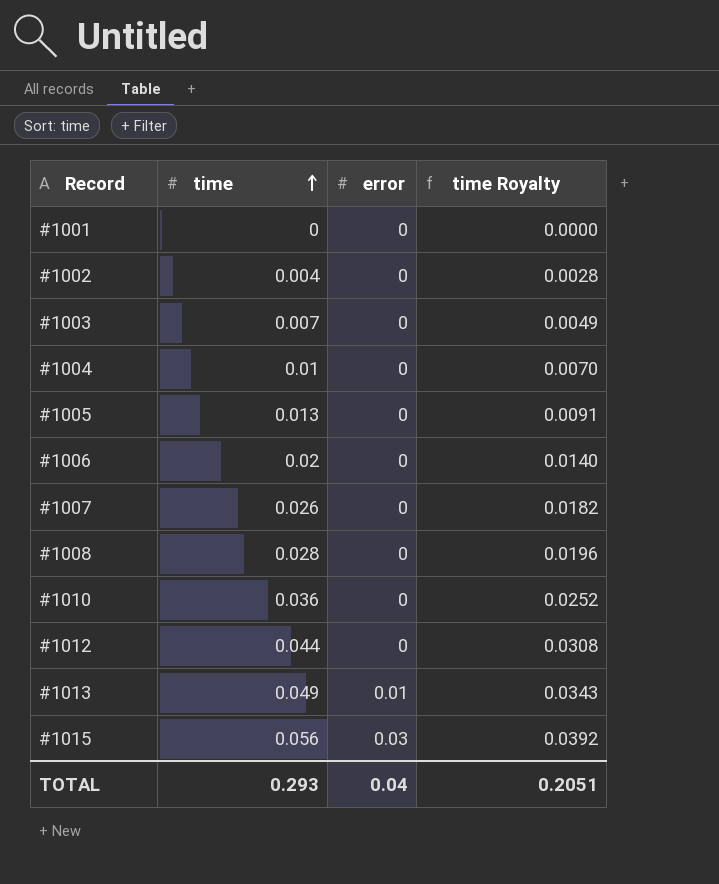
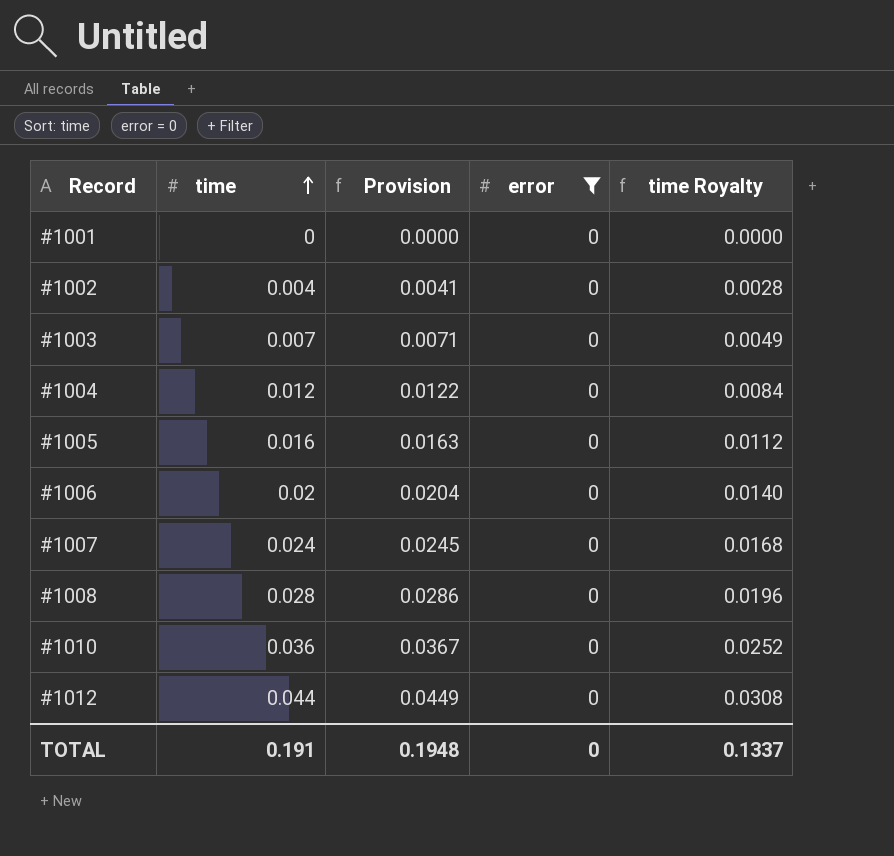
filter: none -> error = 0
column Provision | formula: none -> [time] * 1.02
#1004 | time: 0.01 -> 0.012
#1004 | time Royalty: 0.0070 -> 0.0084
#1005 | time: 0.013 -> 0.016
#1005 | time Royalty: 0.0091 -> 0.0112
#1007 | time: 0.026 -> 0.024
#1007 | time Royalty: 0.0182 -> 0.0168
TOTAL | time: 0.293 -> 0.191
TOTAL | error: 0.04 -> 0
TOTAL | time Royalty: 0.2051 -> 0.1337

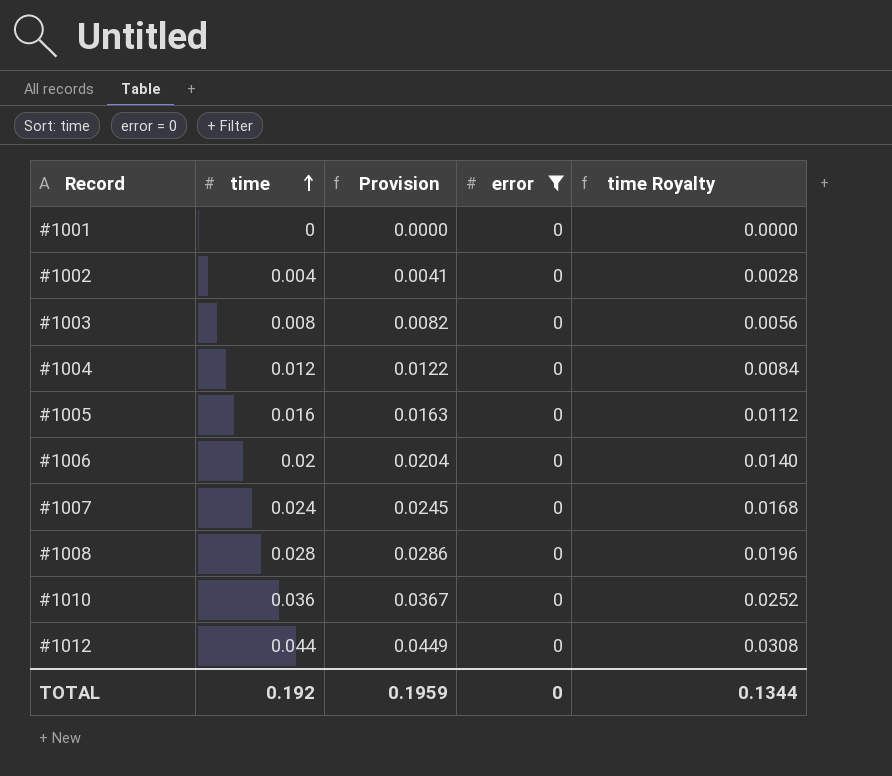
#1003 | time: 0.007 -> 0.008
#1003 | Provision: 0.0071 -> 0.0082
#1003 | time Royalty: 0.0049 -> 0.0056
TOTAL | time: 0.191 -> 0.192
TOTAL | Provision: 0.1948 -> 0.1959
TOTAL | time Royalty: 0.1337 -> 0.1344

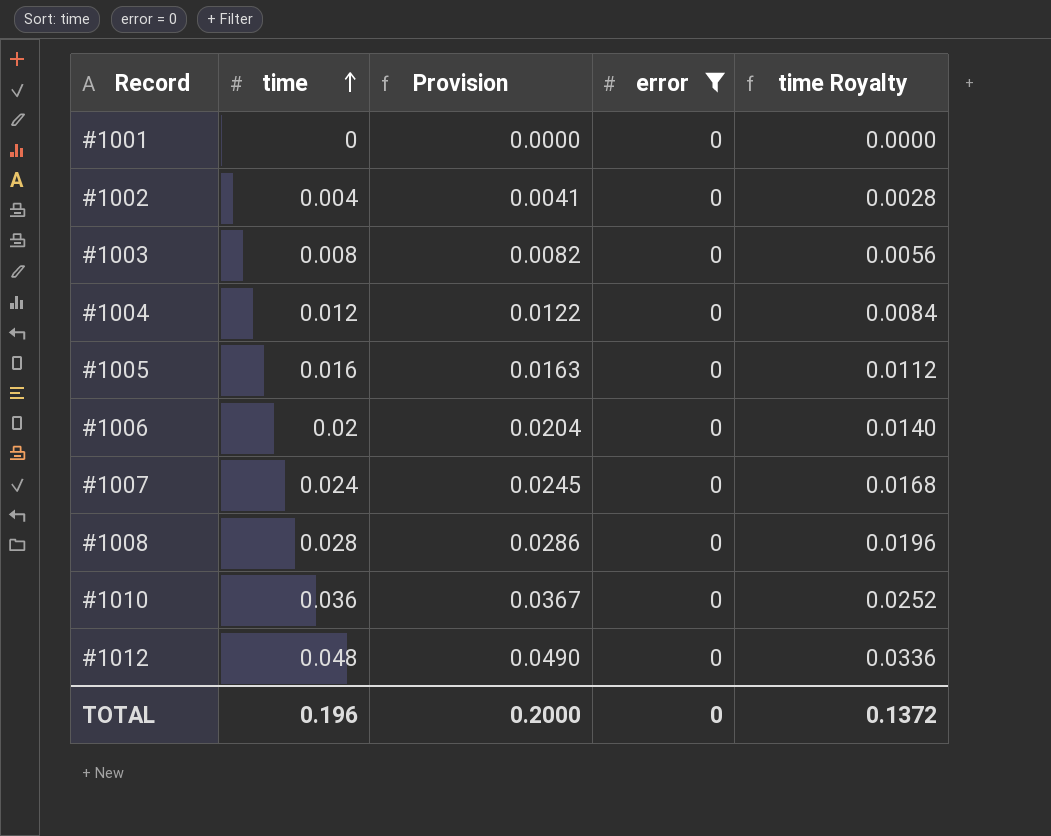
#1012 | time: 0.044 -> 0.048
#1012 | Provision: 0.0449 -> 0.0490
#1012 | time Royalty: 0.0308 -> 0.0336
TOTAL | time: 0.192 -> 0.196
TOTAL | Provision: 0.1959 -> 0.2000
TOTAL | time Royalty: 0.1344 -> 0.1372

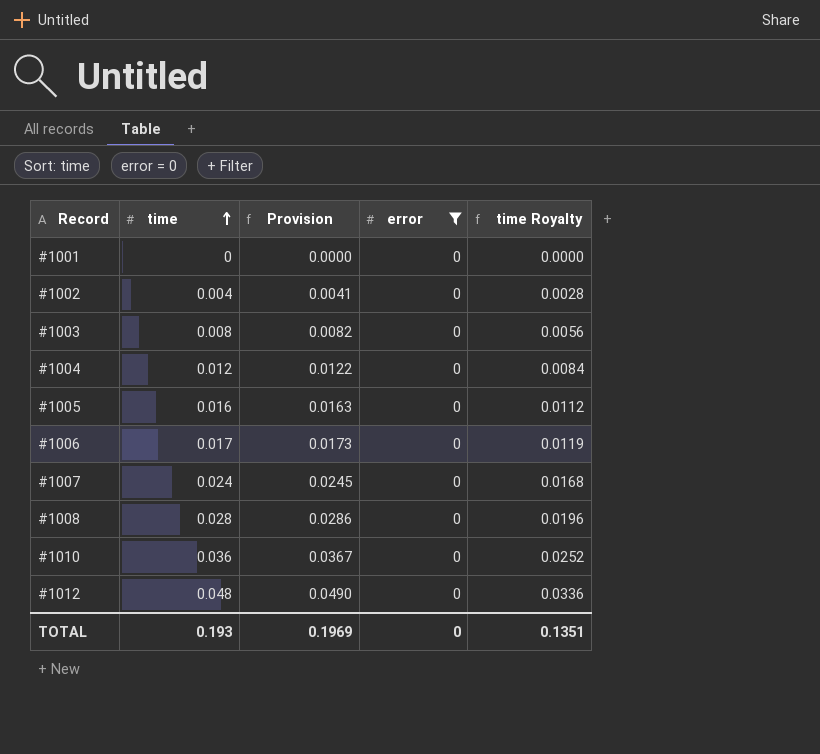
#1006 | time: 0.02 -> 0.017
#1006 | Provision: 0.0204 -> 0.0173
#1006 | time Royalty: 0.0140 -> 0.0119
TOTAL | time: 0.196 -> 0.193
TOTAL | Provision: 0.2000 -> 0.1969
TOTAL | time Royalty: 0.1372 -> 0.1351

